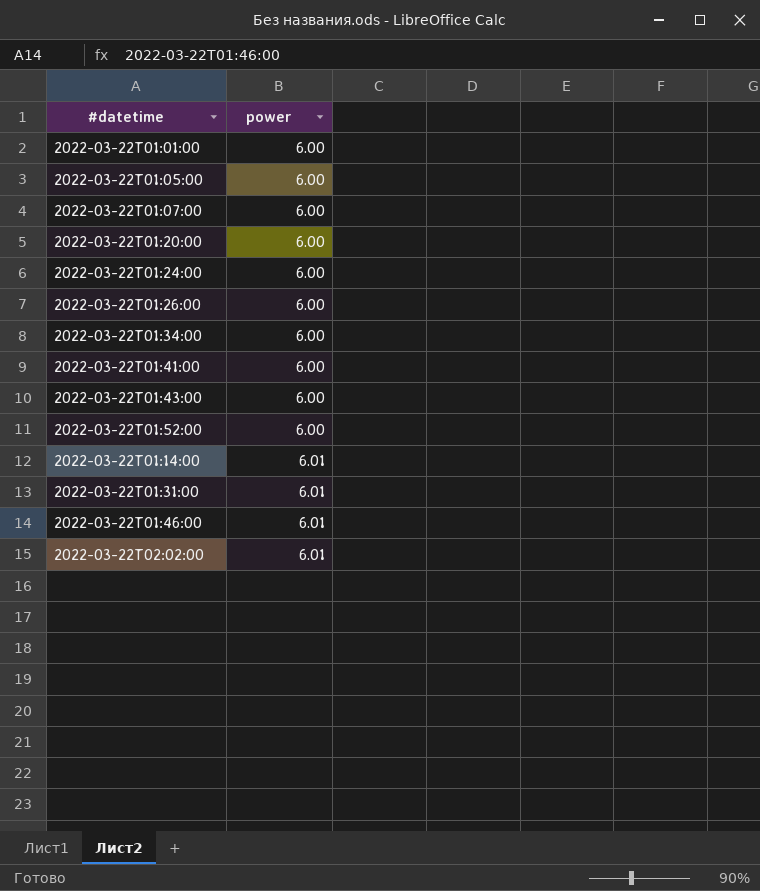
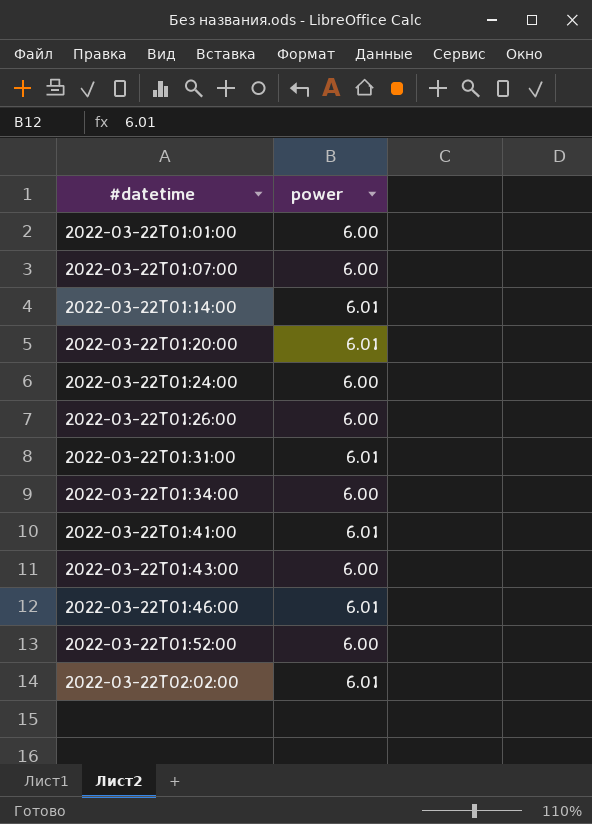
row order: power ascending -> #datetime ascending
row 2022-03-22T01:05:00: 6.00 -> none
2022-03-22T01:20:00 | power: 6.00 -> 6.01
2022-03-22T01:41:00 | power: 6.00 -> 6.01

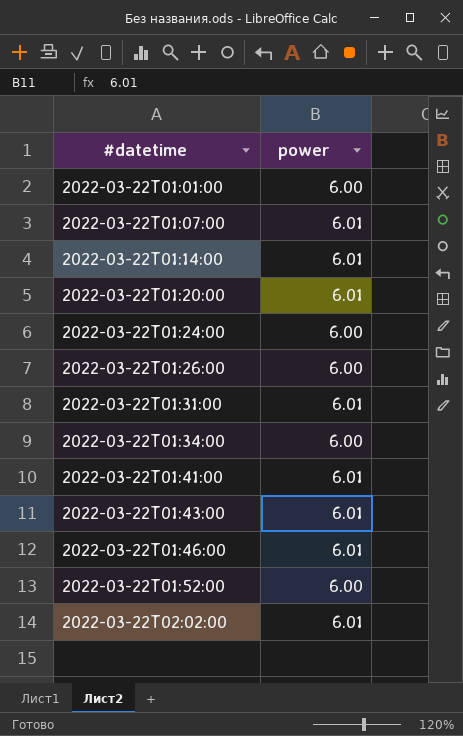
2022-03-22T01:07:00 | power: 6.00 -> 6.01
2022-03-22T01:43:00 | power: 6.00 -> 6.01

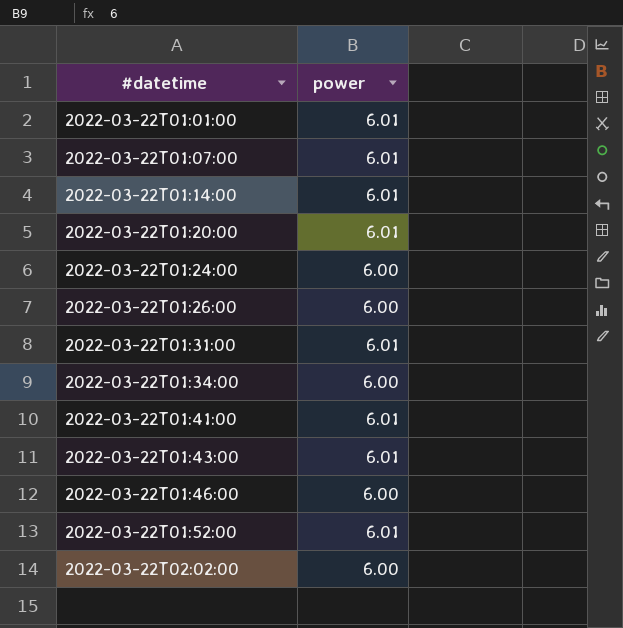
2022-03-22T01:01:00 | power: 6.00 -> 6.01
2022-03-22T01:46:00 | power: 6.01 -> 6.00
2022-03-22T01:52:00 | power: 6.00 -> 6.01
2022-03-22T02:02:00 | power: 6.01 -> 6.00

